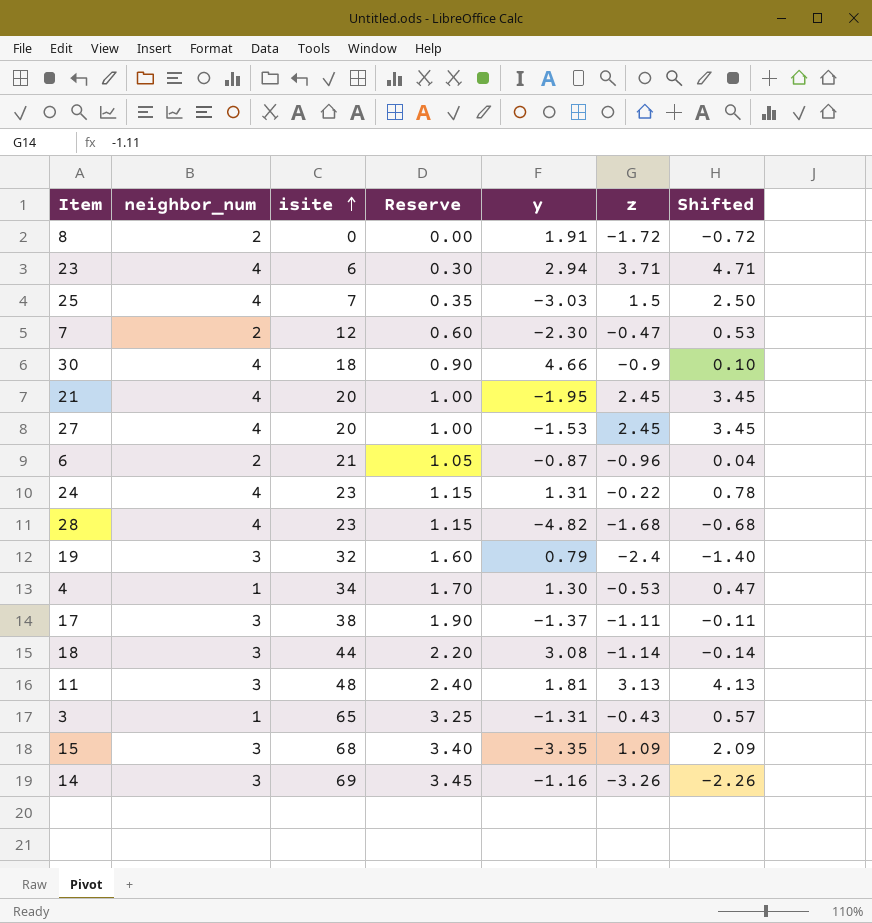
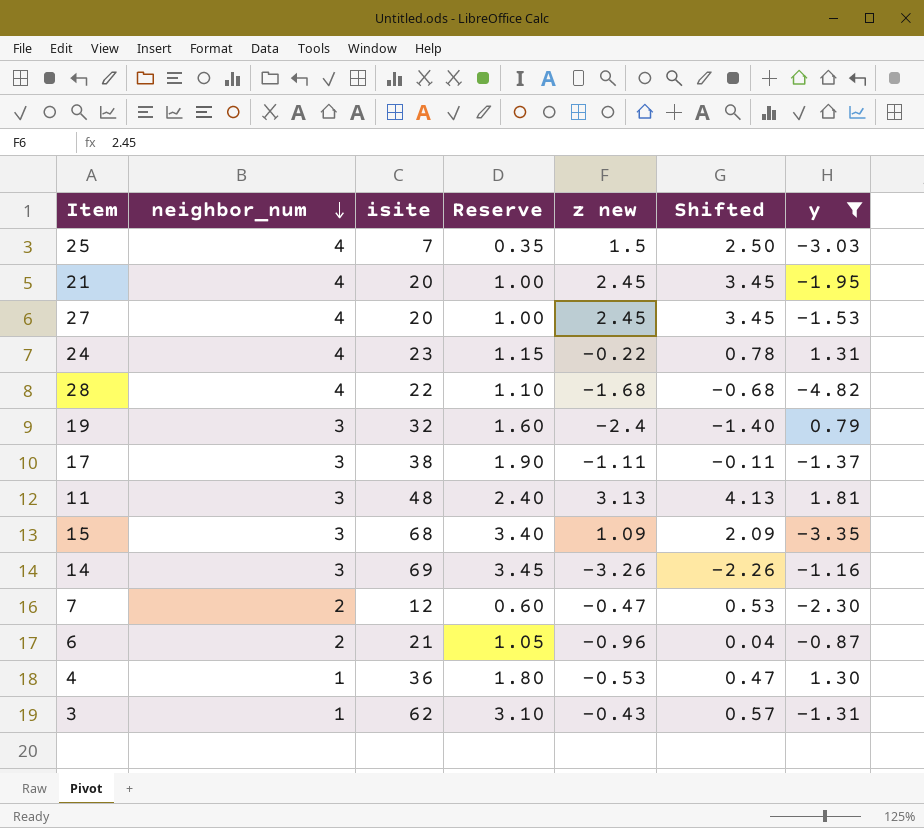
filter: none -> y <= 1.81
row order: isite ascending -> neighbor_num descending
column name: z -> z new
column y | position: 5 -> 7
28 | isite: 23 -> 22
28 | Reserve: 1.15 -> 1.10
4 | isite: 34 -> 36
4 | Reserve: 1.70 -> 1.80
3 | isite: 65 -> 62
3 | Reserve: 3.25 -> 3.10

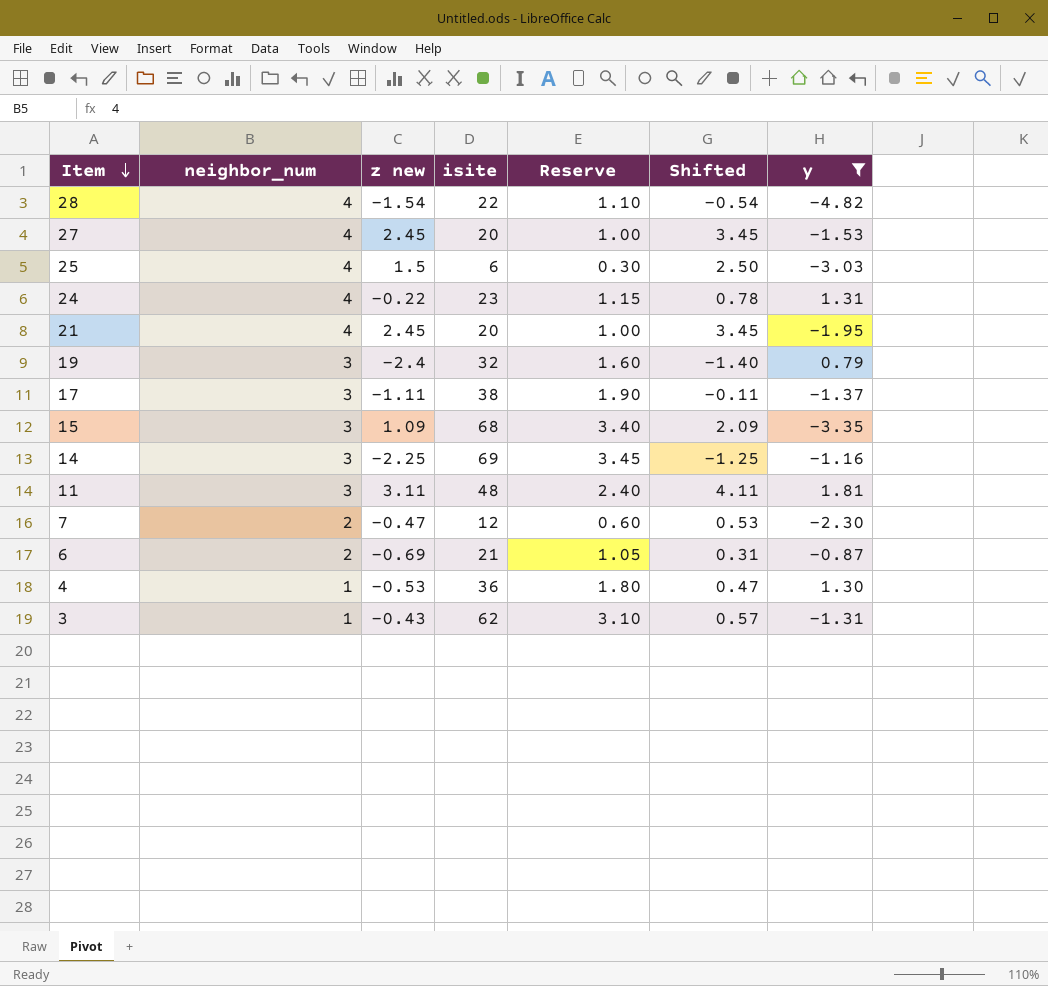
row order: neighbor_num descending -> Item descending
column z new | position: 5 -> 3
28 | z new: -1.68 -> -1.54
28 | Shifted: -0.68 -> -0.54
25 | isite: 7 -> 6
25 | Reserve: 0.35 -> 0.30
14 | z new: -3.26 -> -2.25
14 | Shifted: -2.26 -> -1.25
11 | z new: 3.13 -> 3.11
11 | Shifted: 4.13 -> 4.11
6 | z new: -0.96 -> -0.69
6 | Shifted: 0.04 -> 0.31

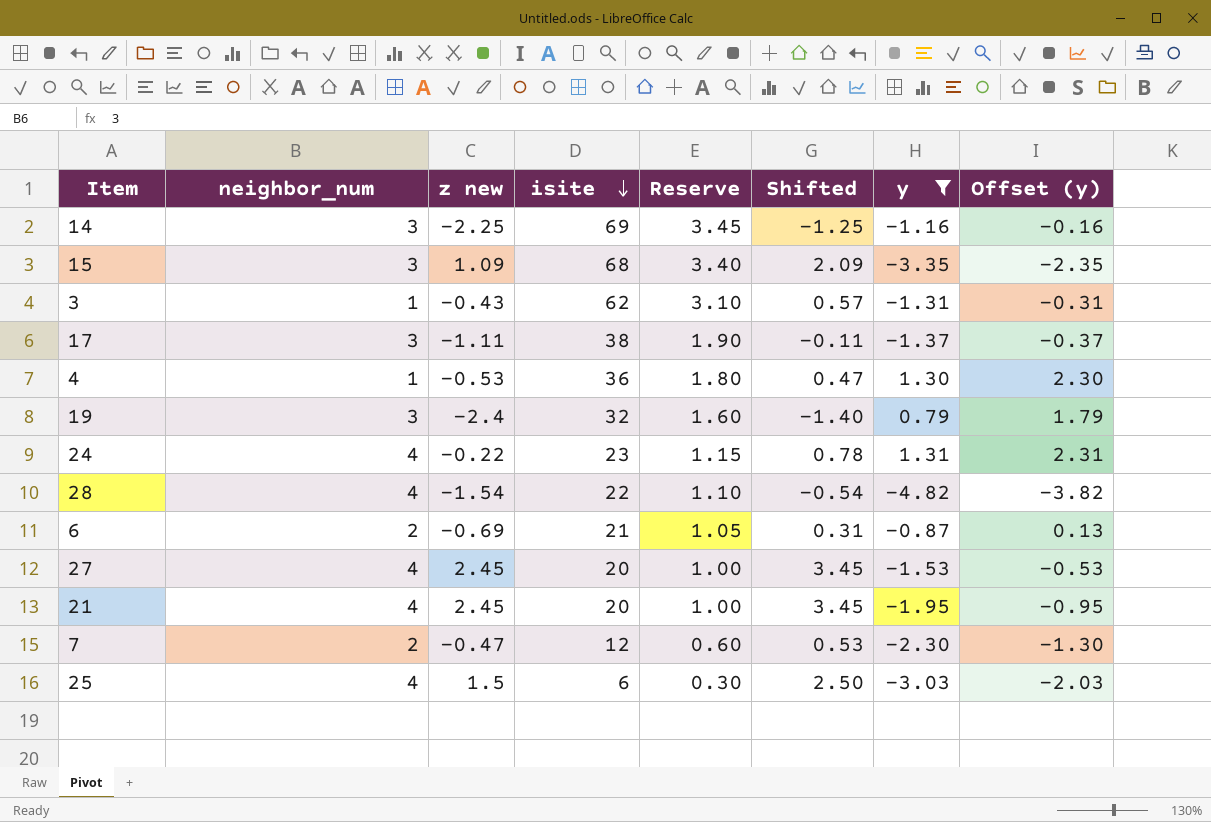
row order: Item descending -> isite descending
column Offset (y) | formula: none -> [y] + 1
row 11: 3 | 3.11 | 48 | 2.40 | 4.11 | 1.81 -> none

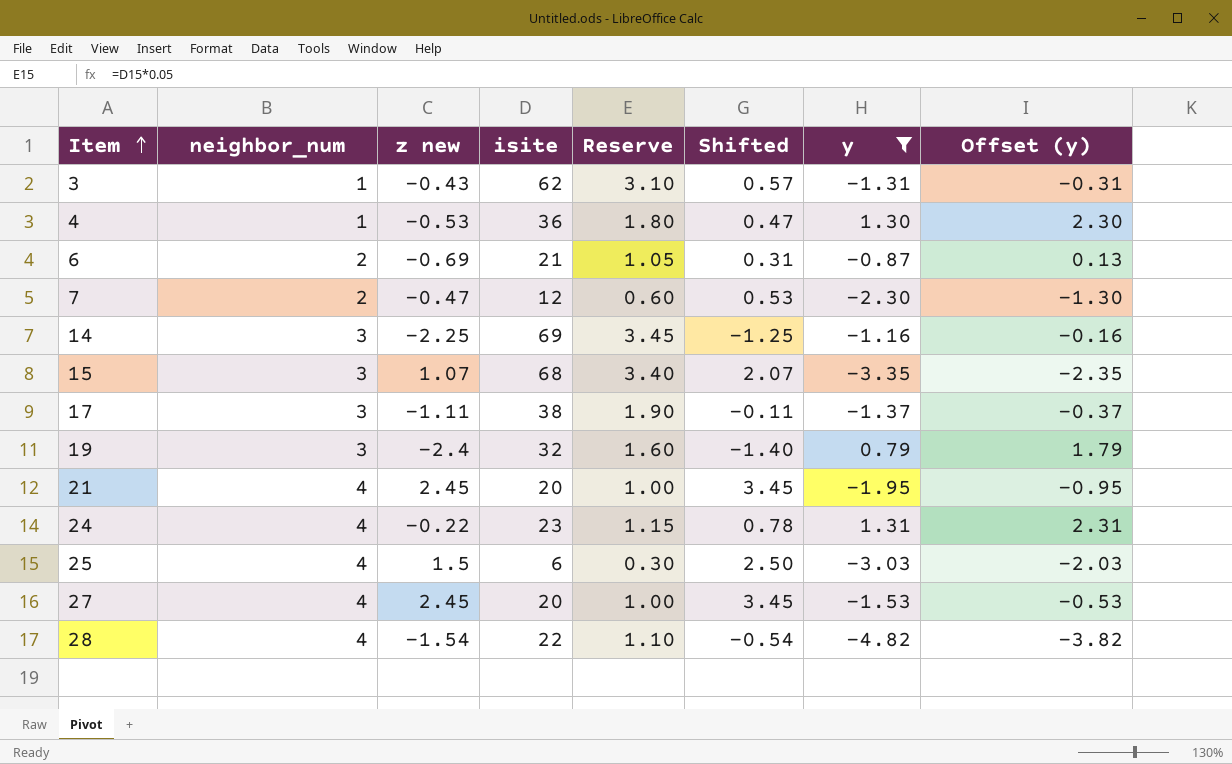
row order: isite descending -> Item ascending
15 | z new: 1.09 -> 1.07
15 | Shifted: 2.09 -> 2.07

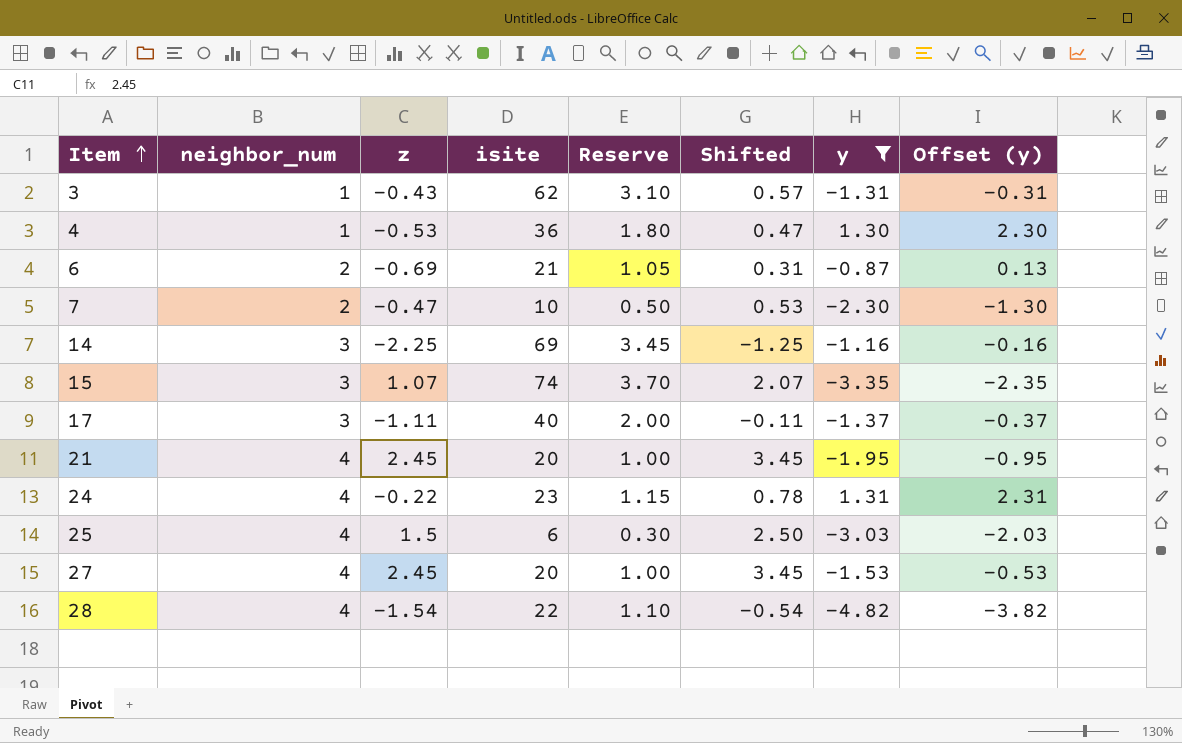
column name: z new -> z
row 19: 3 | -2.4 | 32 | 1.60 | -1.40 | 0.79 | 1.79 -> none
7 | isite: 12 -> 10
7 | Reserve: 0.60 -> 0.50
15 | isite: 68 -> 74
15 | Reserve: 3.40 -> 3.70
17 | isite: 38 -> 40
17 | Reserve: 1.90 -> 2.00

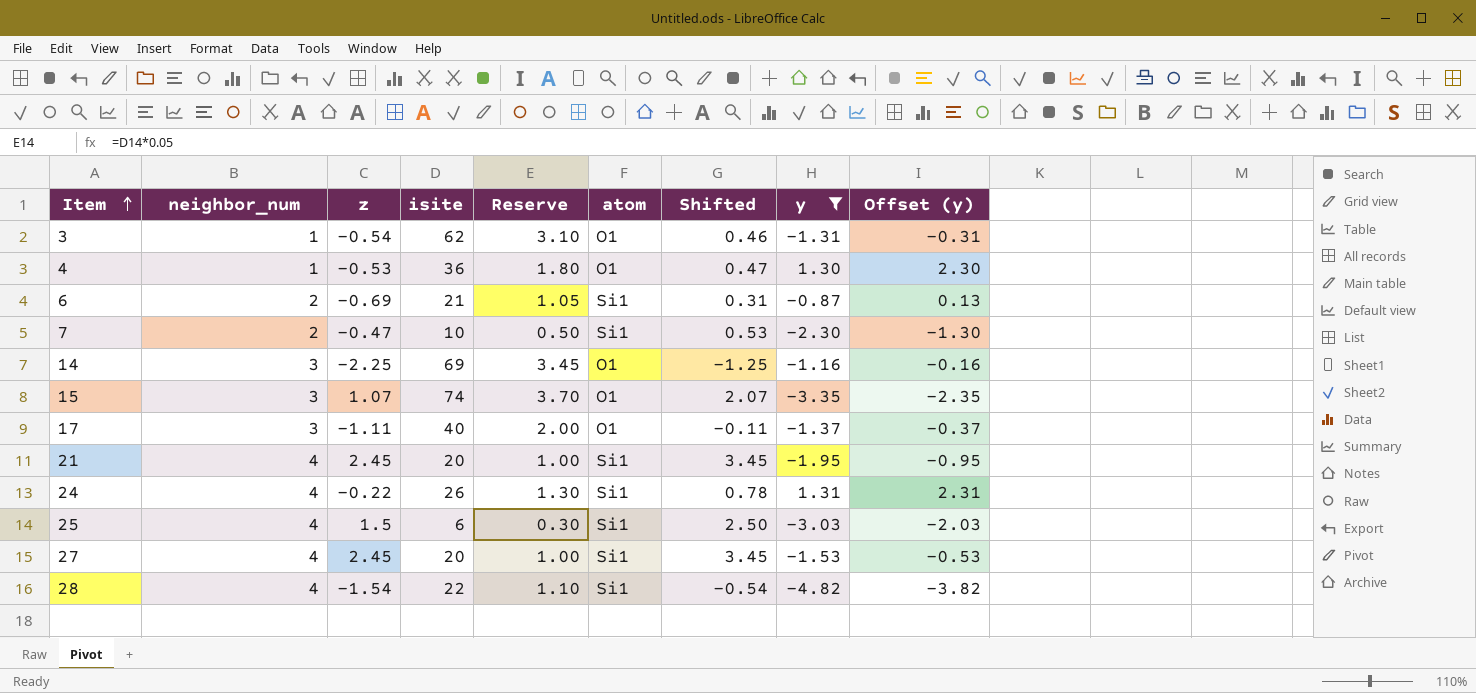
column atom | position: none -> 6
3 | z: -0.43 -> -0.54
3 | Shifted: 0.57 -> 0.46
24 | isite: 23 -> 26
24 | Reserve: 1.15 -> 1.30

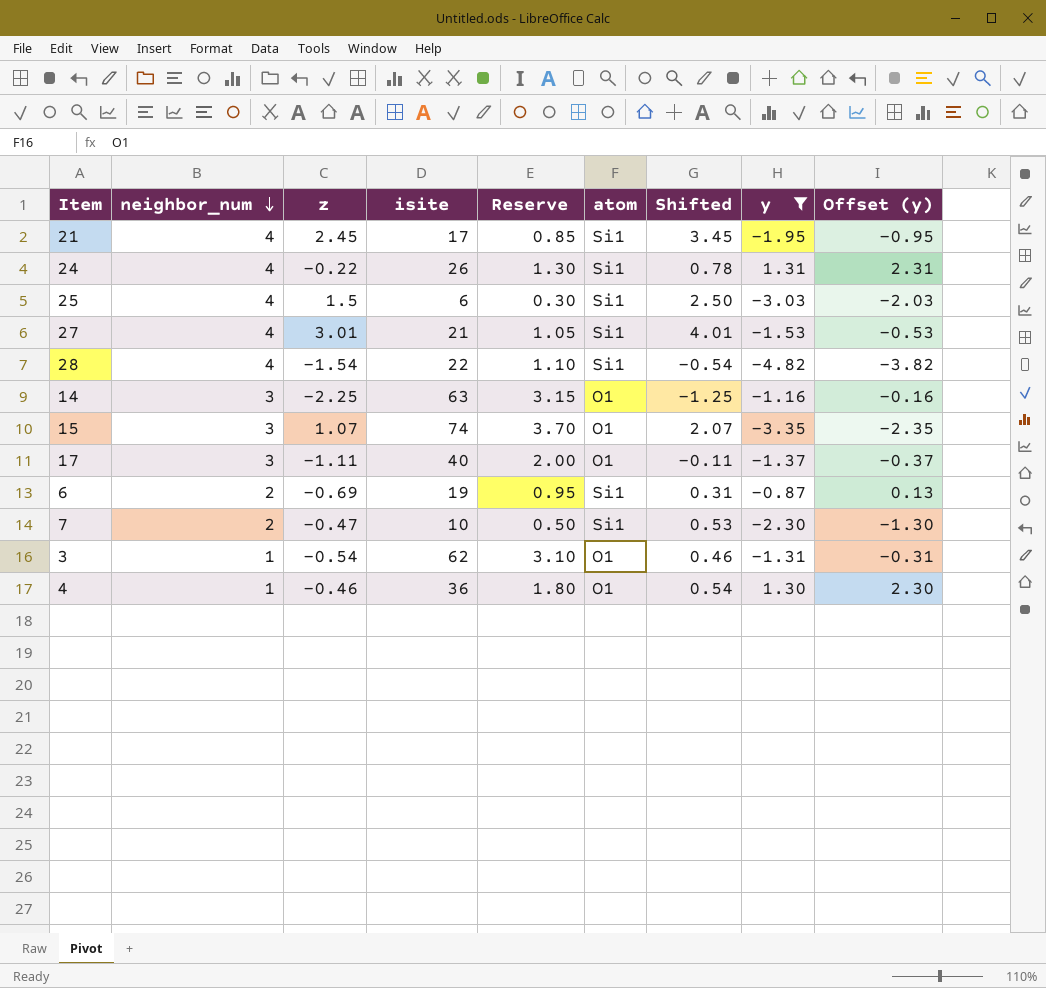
row order: Item ascending -> neighbor_num descending
21 | isite: 20 -> 17
21 | Reserve: 1.00 -> 0.85
27 | z: 2.45 -> 3.01
27 | isite: 20 -> 21
27 | Reserve: 1.00 -> 1.05
27 | Shifted: 3.45 -> 4.01
14 | isite: 69 -> 63
14 | Reserve: 3.45 -> 3.15
6 | isite: 21 -> 19
6 | Reserve: 1.05 -> 0.95
4 | z: -0.53 -> -0.46
4 | Shifted: 0.47 -> 0.54

